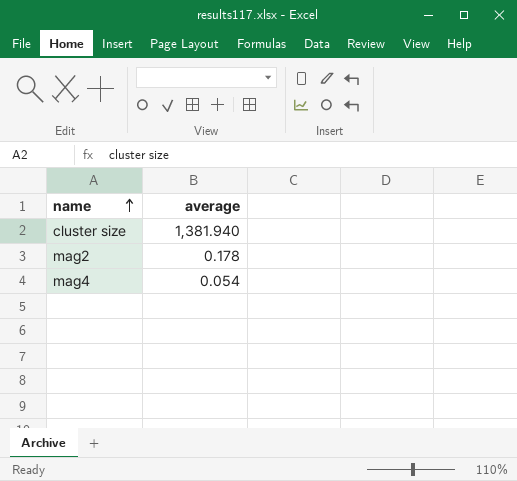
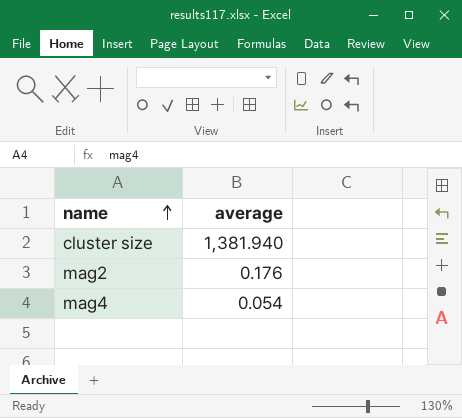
mag2 | average: 0.178 -> 0.176

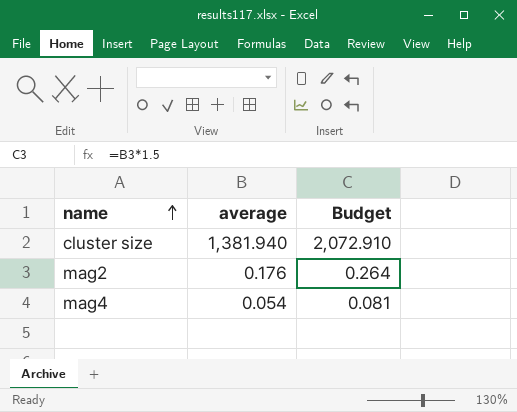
column Budget | formula: none -> [average] * 1.5

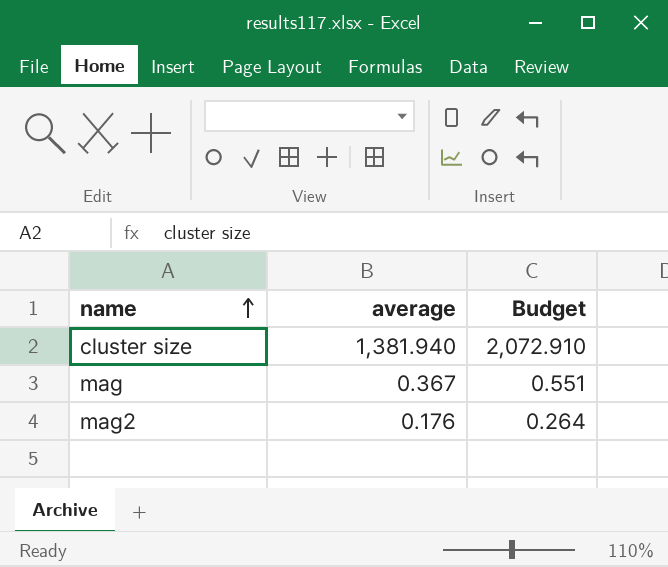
row mag4: 0.054 | 0.081 -> none
row mag: none -> 0.367 | 0.551

